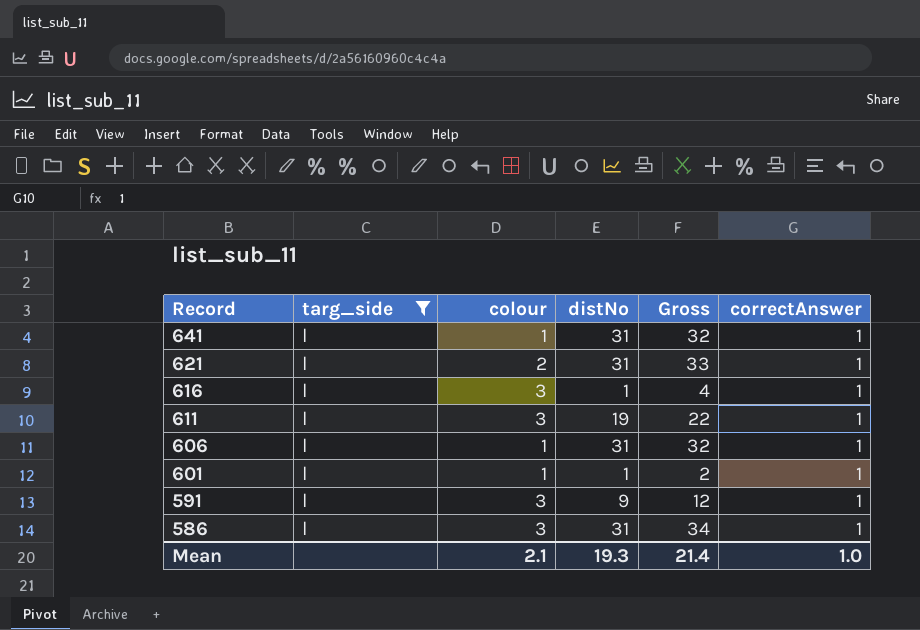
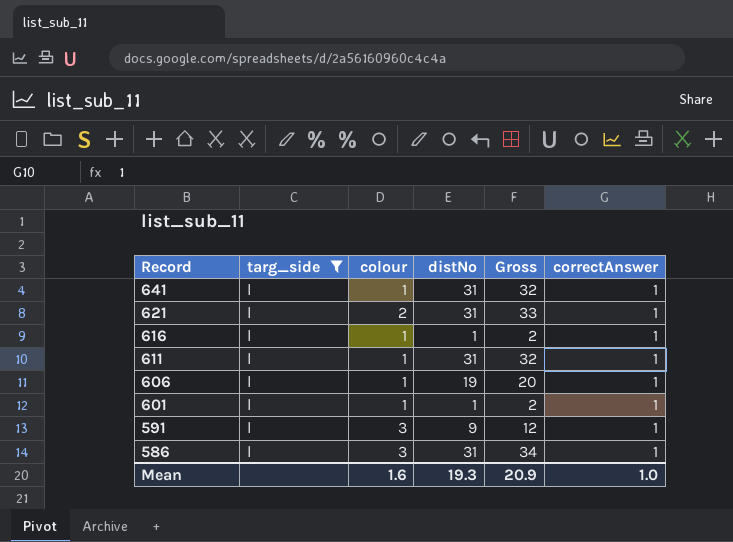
616 | colour: 3 -> 1
616 | Gross: 4 -> 2
611 | colour: 3 -> 1
611 | distNo: 19 -> 31
611 | Gross: 22 -> 32
606 | distNo: 31 -> 19
606 | Gross: 32 -> 20
Mean | colour: 2.1 -> 1.6
Mean | Gross: 21.4 -> 20.9

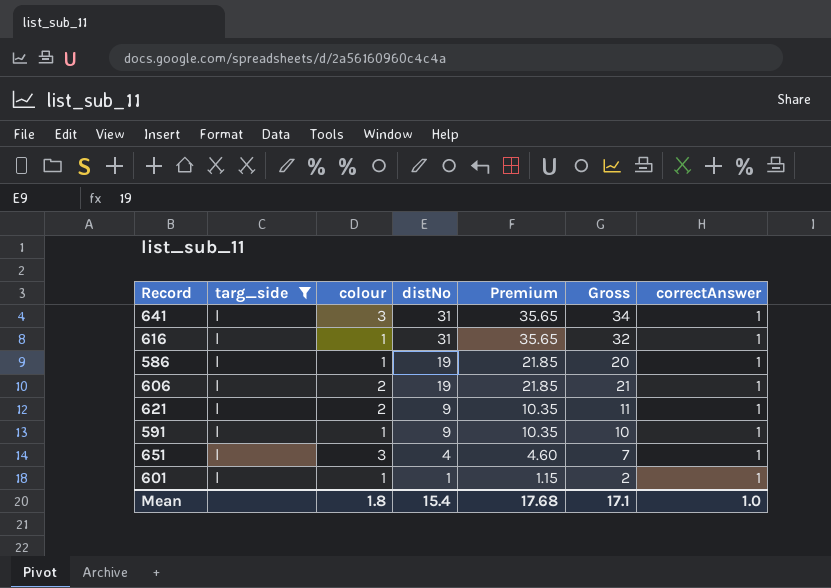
row order: Record descending -> distNo descending
column Premium | formula: none -> [distNo] * 1.15
row 611: l | 1 | 31 | 32 | 1 -> none
641 | colour: 1 -> 3
641 | Gross: 32 -> 34
616 | distNo: 1 -> 31
616 | Gross: 2 -> 32
586 | colour: 3 -> 1
586 | distNo: 31 -> 19
586 | Gross: 34 -> 20
606 | colour: 1 -> 2
606 | Gross: 20 -> 21
621 | distNo: 31 -> 9
621 | Gross: 33 -> 11
591 | colour: 3 -> 1
591 | Gross: 12 -> 10
row 651: none -> l | 3 | 4 | 4.60 | 7 | 1
Mean | colour: 1.6 -> 1.8
Mean | distNo: 19.3 -> 15.4
Mean | Gross: 20.9 -> 17.1

